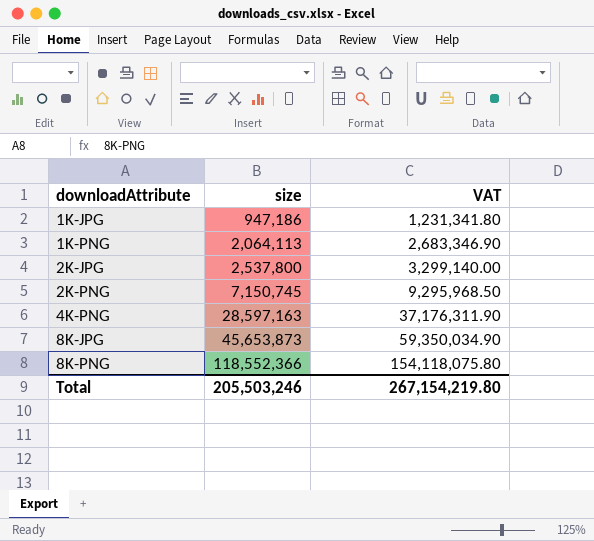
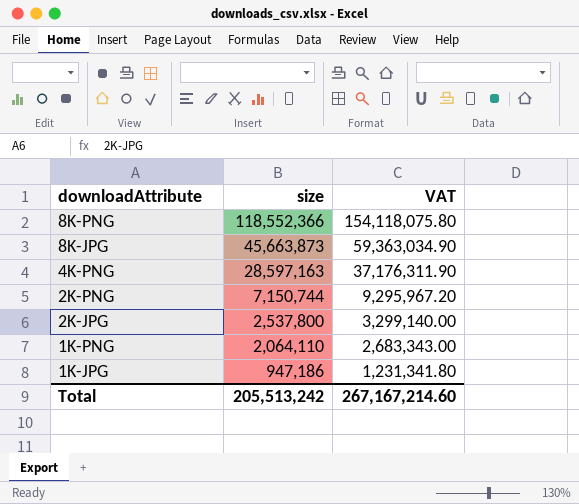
row order: downloadAttribute ascending -> downloadAttribute descending
8K-JPG | size: 45,653,873 -> 45,663,873
8K-JPG | VAT: 59,350,034.90 -> 59,363,034.90
2K-PNG | size: 7,150,745 -> 7,150,744
2K-PNG | VAT: 9,295,968.50 -> 9,295,967.20
1K-PNG | size: 2,064,113 -> 2,064,110
1K-PNG | VAT: 2,683,346.90 -> 2,683,343.00
Total | size: 205,503,246 -> 205,513,242
Total | VAT: 267,154,219.80 -> 267,167,214.60

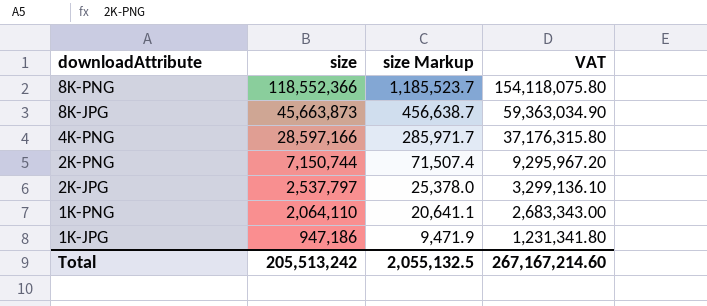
column size Markup | formula: none -> [size] * 0.01
4K-PNG | size: 28,597,163 -> 28,597,166
4K-PNG | VAT: 37,176,311.90 -> 37,176,315.80
2K-JPG | size: 2,537,800 -> 2,537,797
2K-JPG | VAT: 3,299,140.00 -> 3,299,136.10

